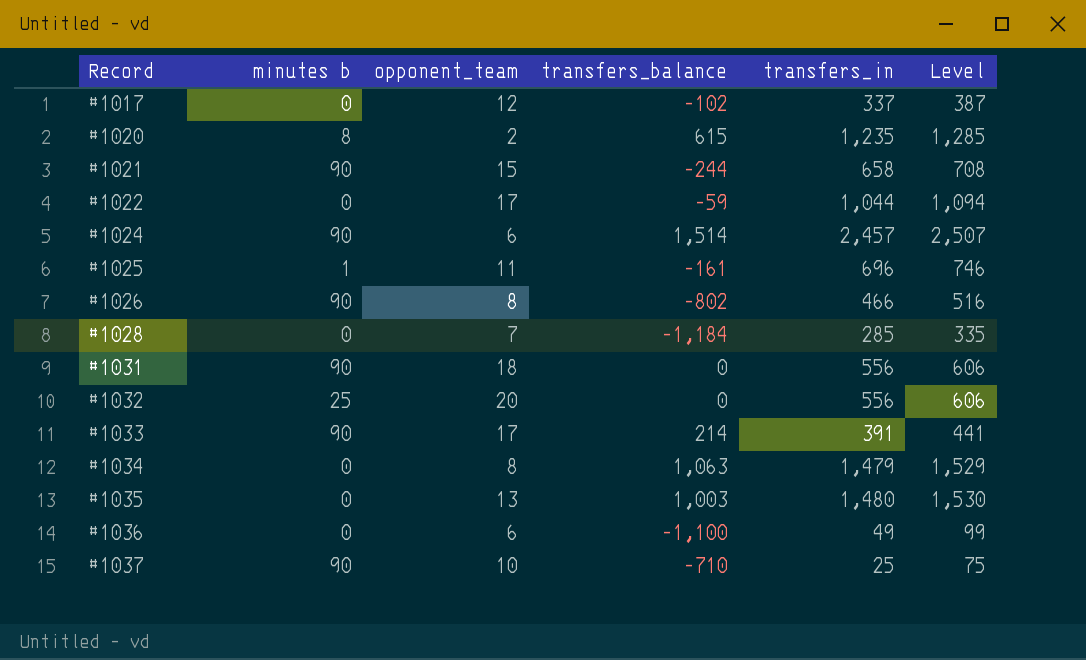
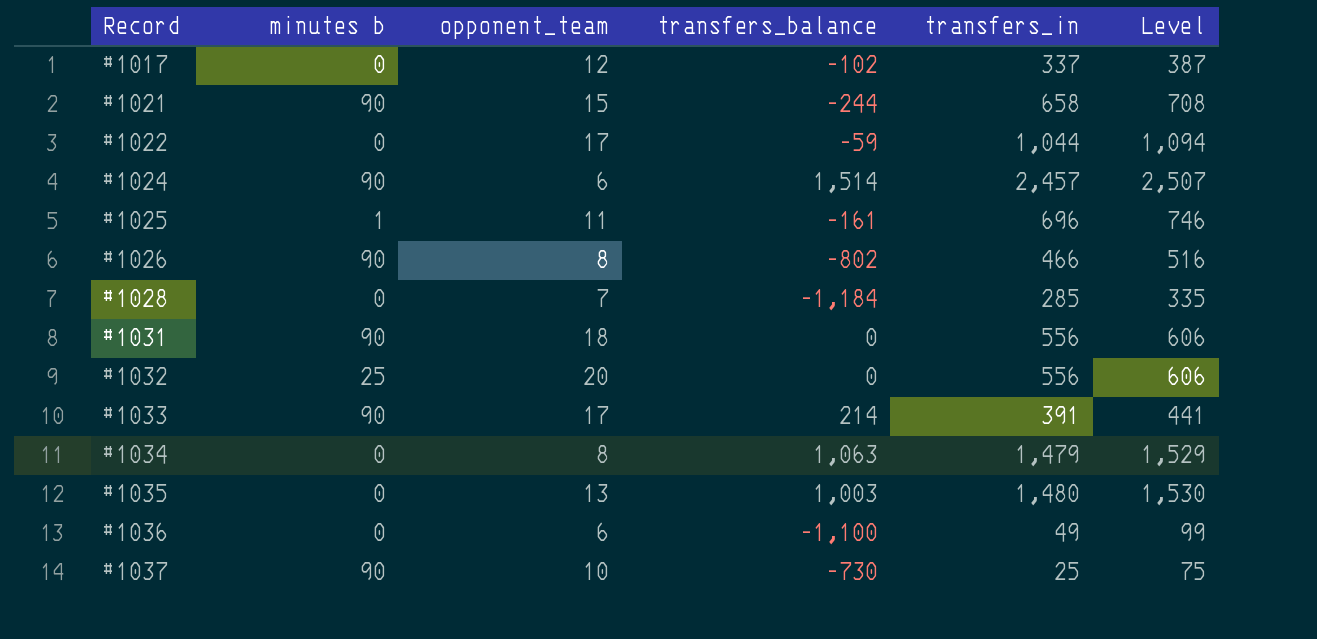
row #1020: 8 | 2 | 615 | 1,235 | 1,285 -> none
#1037 | transfers_balance: -710 -> -730

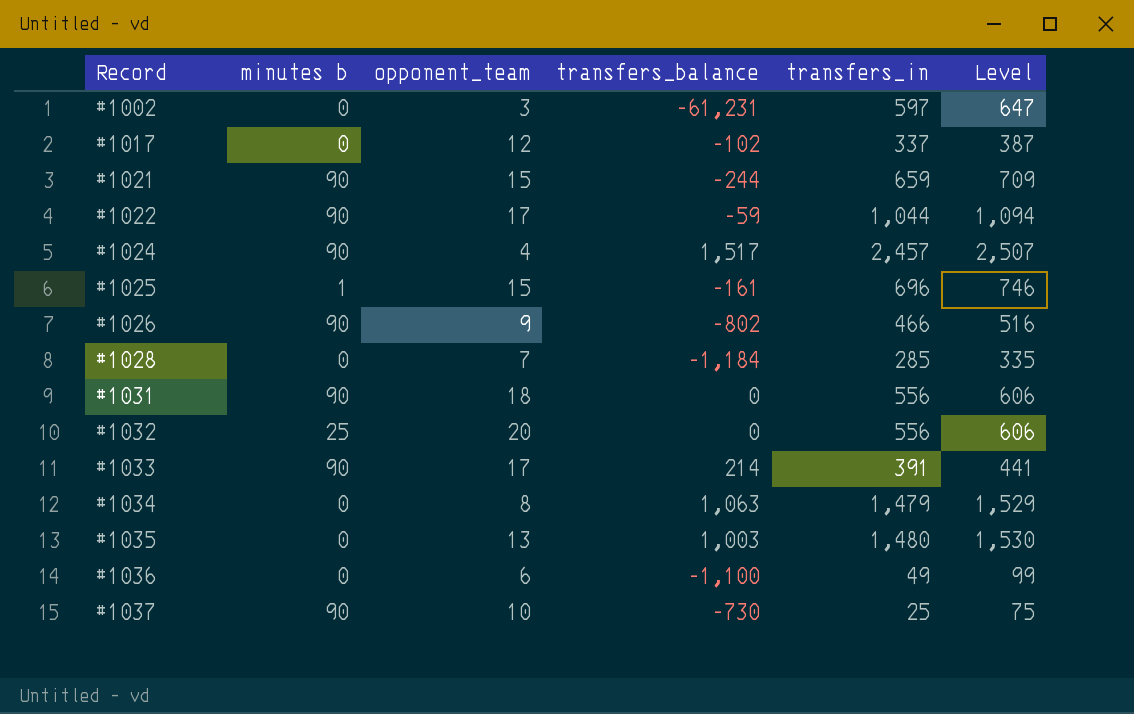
row #1002: none -> 0 | 3 | -61,231 | 597 | 647
#1021 | transfers_in: 658 -> 659
#1021 | Level: 708 -> 709
#1022 | minutes b: 0 -> 90
#1024 | opponent_team: 6 -> 4
#1024 | transfers_balance: 1,514 -> 1,517
#1025 | opponent_team: 11 -> 15
#1026 | opponent_team: 8 -> 9

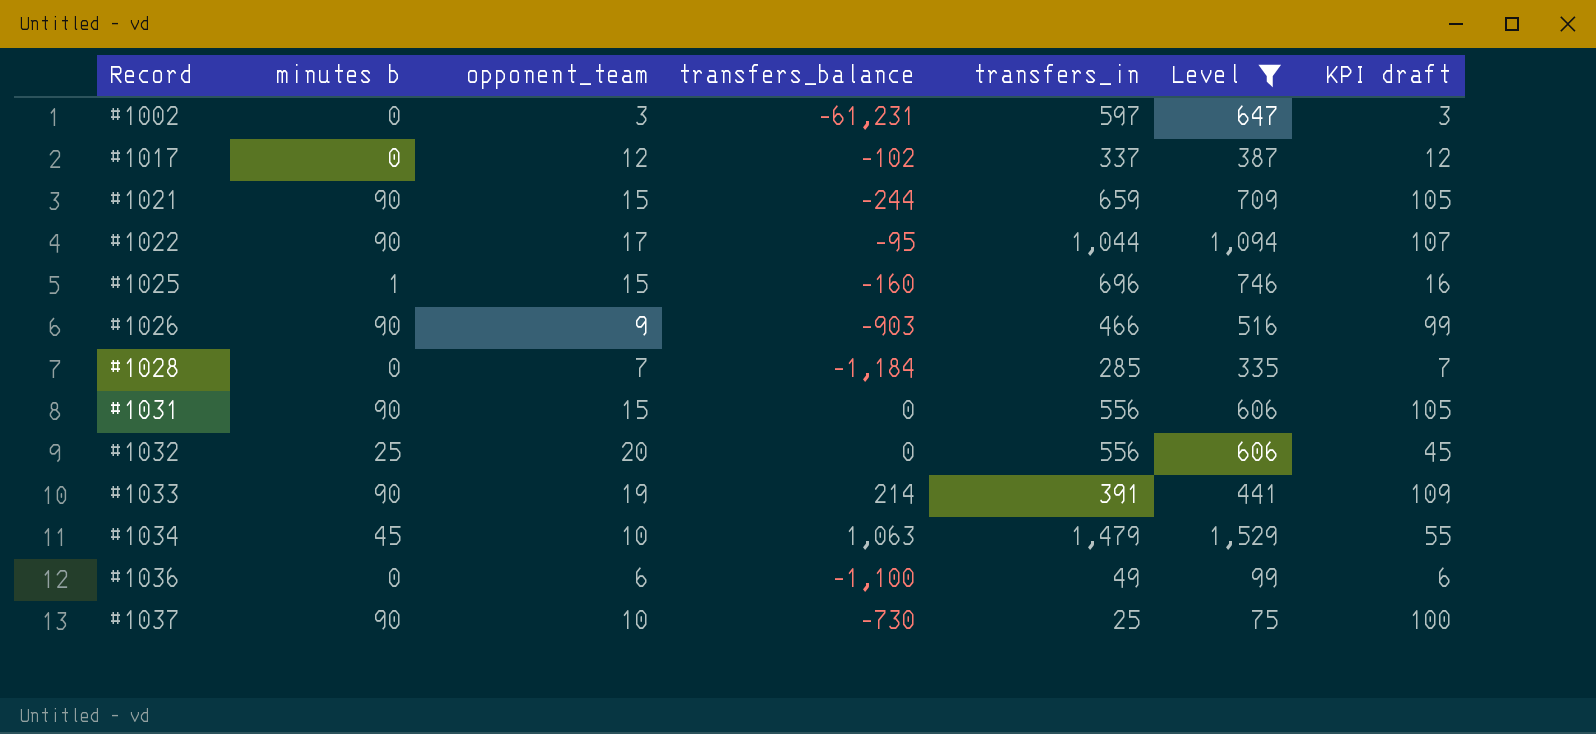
filter: none -> Level <= 1,529
column KPI draft | formula: none -> [minutes b] + [opponent_team]
#1022 | transfers_balance: -59 -> -95
#1025 | transfers_balance: -161 -> -160
#1026 | transfers_balance: -802 -> -903
#1031 | opponent_team: 18 -> 15
#1033 | opponent_team: 17 -> 19
#1034 | minutes b: 0 -> 45
#1034 | opponent_team: 8 -> 10

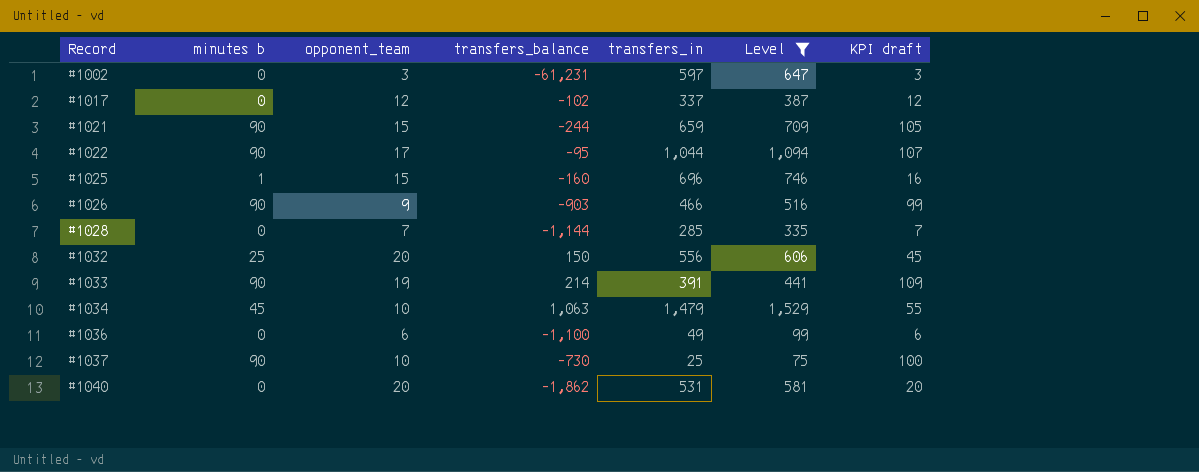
row #1031: 90 | 15 | 0 | 556 | 606 | 105 -> none
#1028 | transfers_balance: -1,184 -> -1,144
#1032 | transfers_balance: 0 -> 150
row #1040: none -> 0 | 20 | -1,862 | 531 | 581 | 20

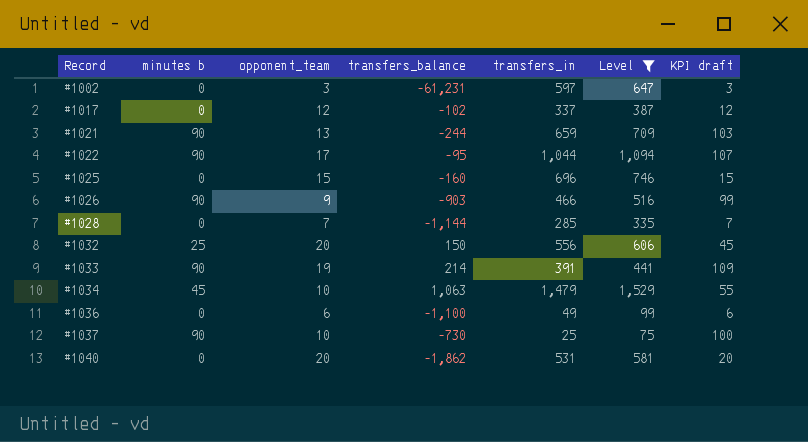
#1021 | opponent_team: 15 -> 13
#1021 | KPI draft: 105 -> 103
#1025 | minutes b: 1 -> 0
#1025 | KPI draft: 16 -> 15

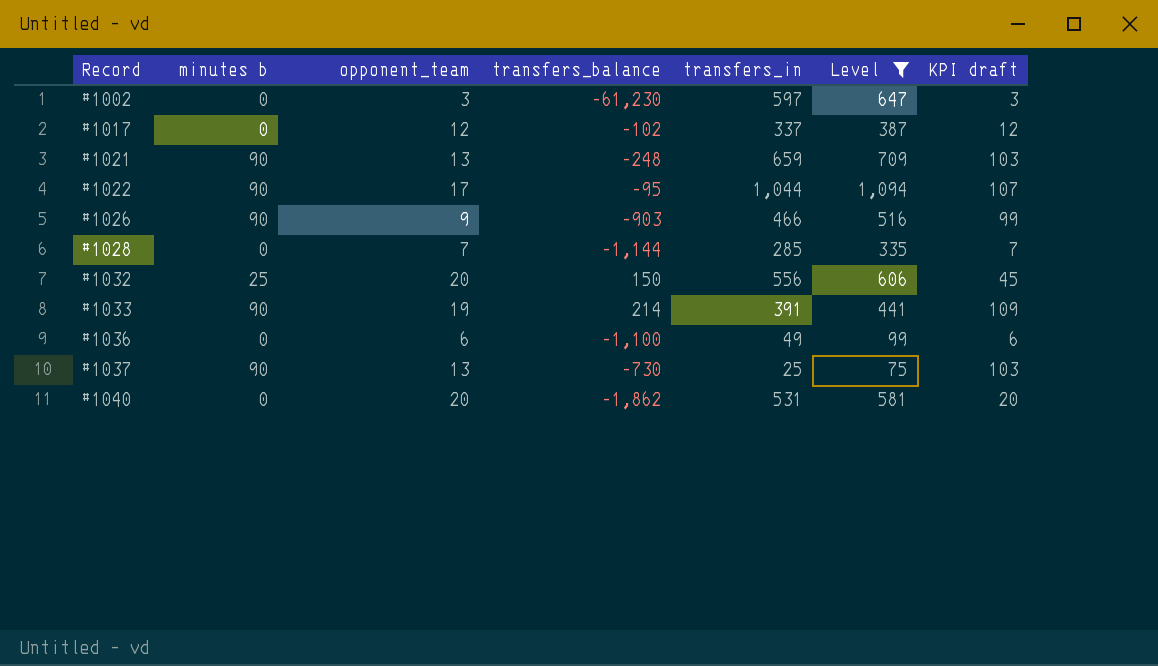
row #1025: 0 | 15 | -160 | 696 | 746 | 15 -> none
row #1034: 45 | 10 | 1,063 | 1,479 | 1,529 | 55 -> none
#1002 | transfers_balance: -61,231 -> -61,230
#1021 | transfers_balance: -244 -> -248
#1037 | opponent_team: 10 -> 13
#1037 | KPI draft: 100 -> 103

